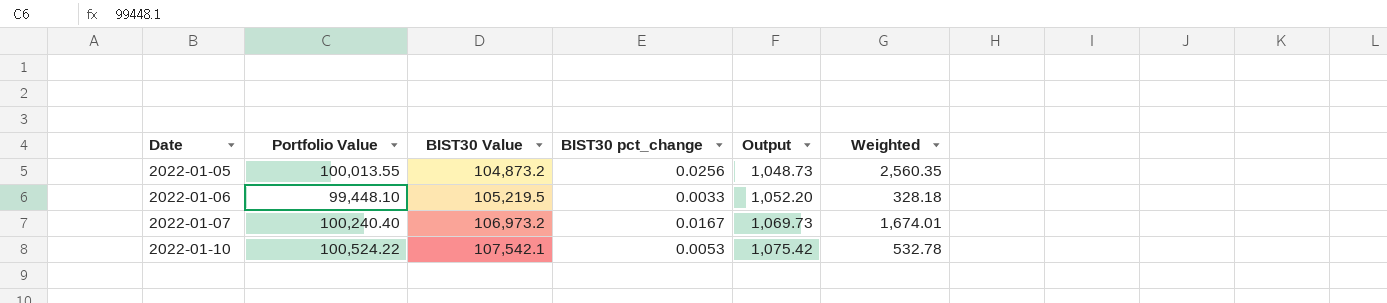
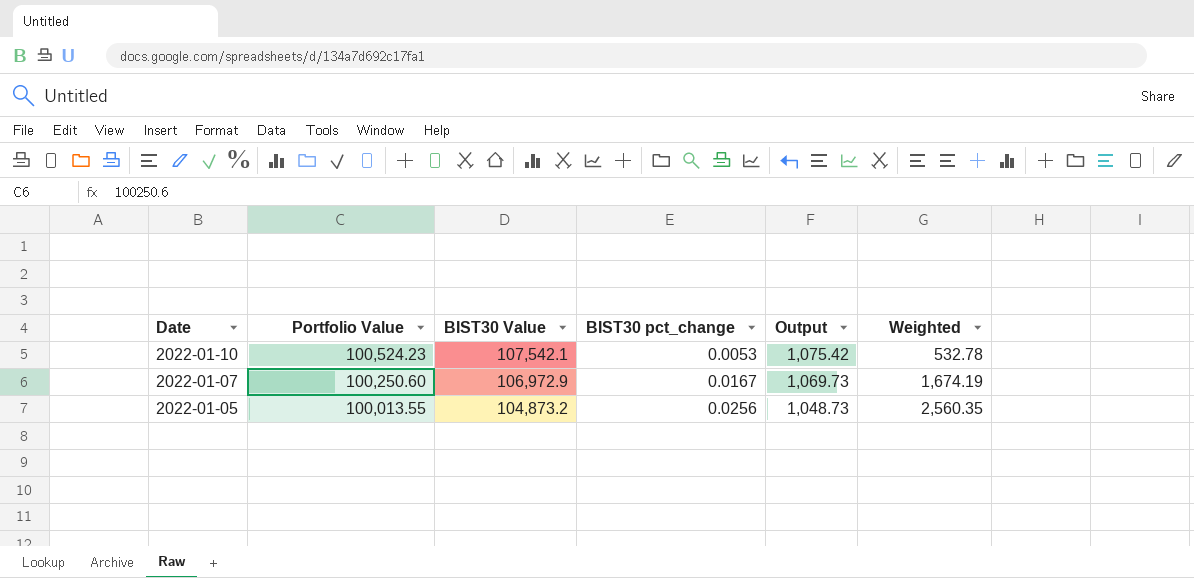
row order: Date ascending -> Date descending
row 2022-01-06: 99,448.10 | 105,219.5 | 0.0033 | 1,052.20 | 328.18 -> none
2022-01-10 | Portfolio Value: 100,524.22 -> 100,524.23
2022-01-07 | Portfolio Value: 100,240.40 -> 100,250.60
2022-01-07 | BIST30 Value: 106,973.2 -> 106,972.9
2022-01-07 | Weighted: 1,674.01 -> 1,674.19

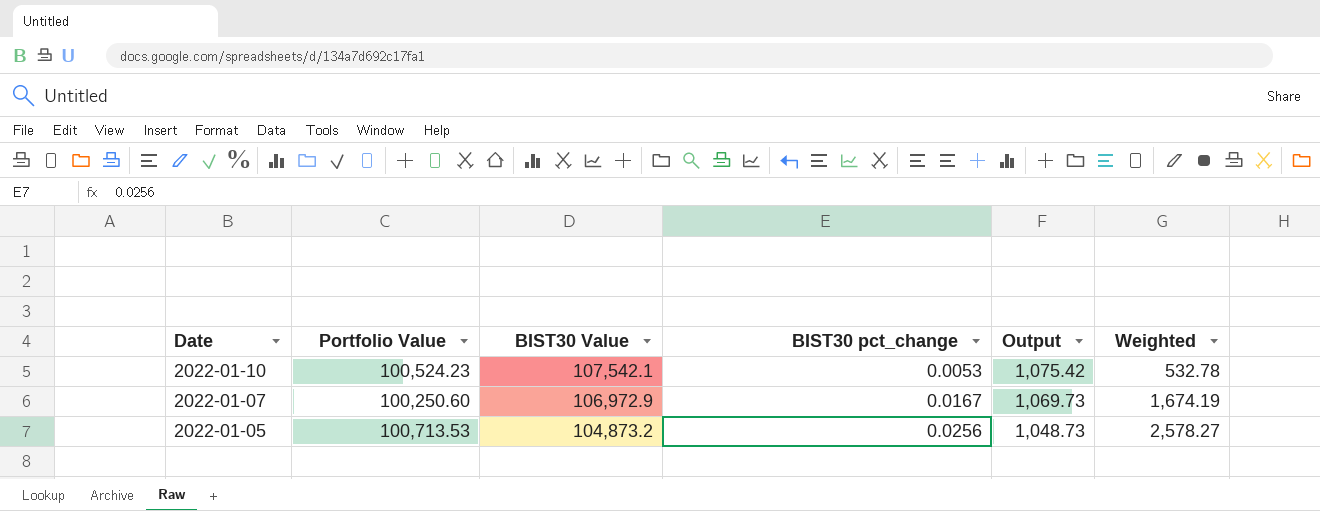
2022-01-05 | Portfolio Value: 100,013.55 -> 100,713.53
2022-01-05 | Weighted: 2,560.35 -> 2,578.27

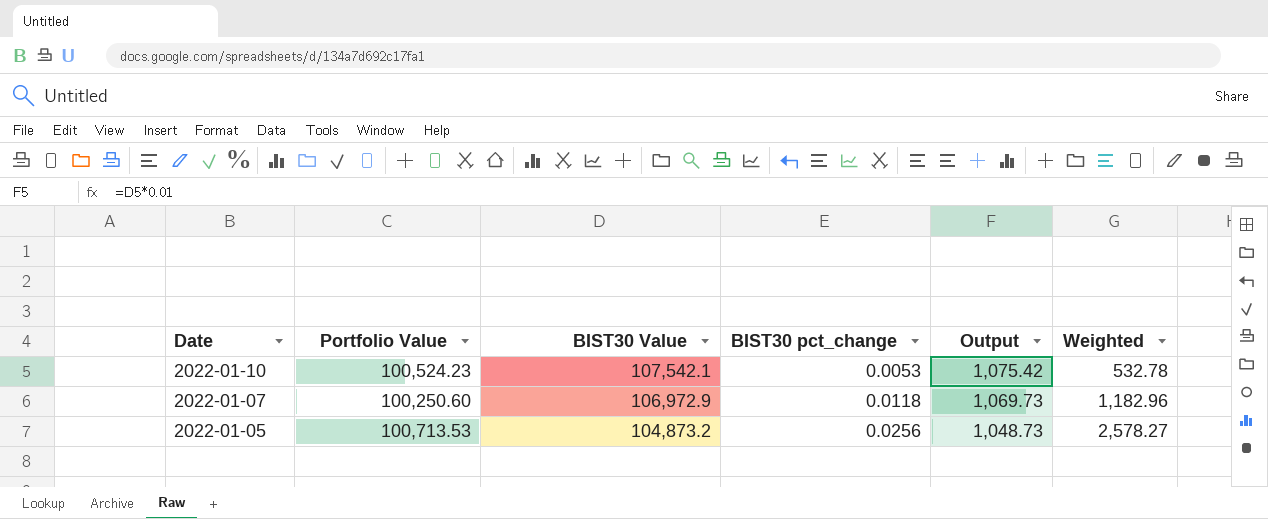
2022-01-07 | BIST30 pct_change: 0.0167 -> 0.0118
2022-01-07 | Weighted: 1,674.19 -> 1,182.96

